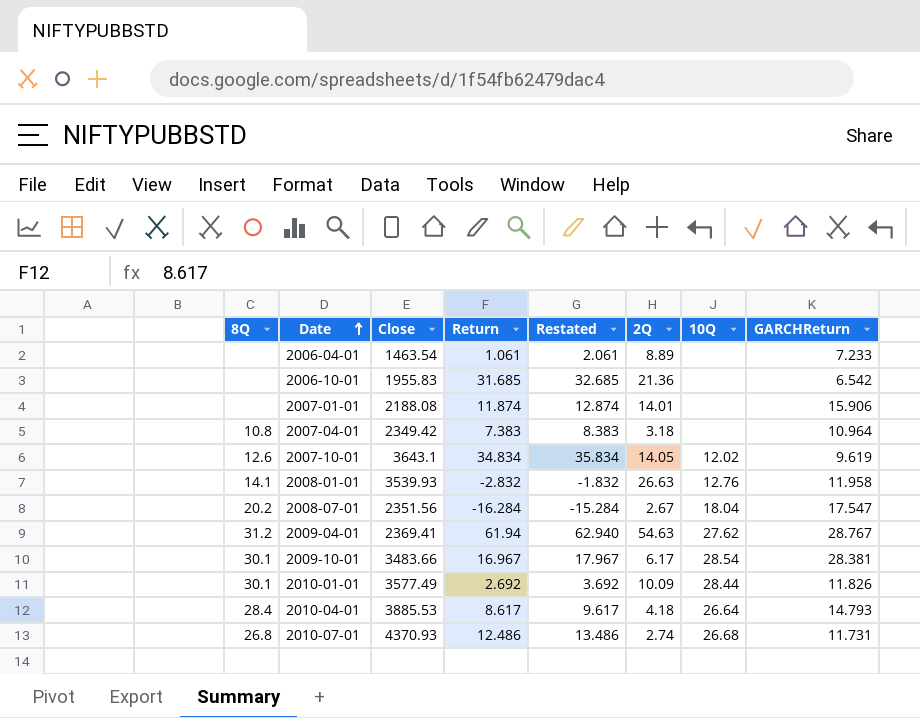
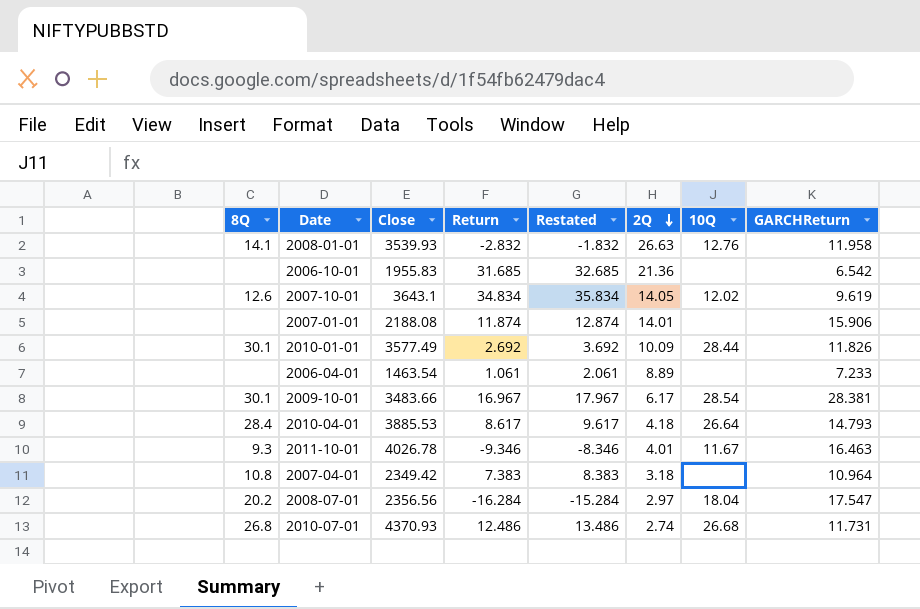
row order: Date ascending -> 2Q descending
row 2009-04-01: 31.2 | 2369.41 | 61.94 | 62.940 | 54.63 | 27.62 | 28.767 -> none
row 2011-10-01: none -> 9.3 | 4026.78 | -9.346 | -8.346 | 4.01 | 11.67 | 16.463
2008-07-01 | Close: 2351.56 -> 2356.56
2008-07-01 | 2Q: 2.67 -> 2.97

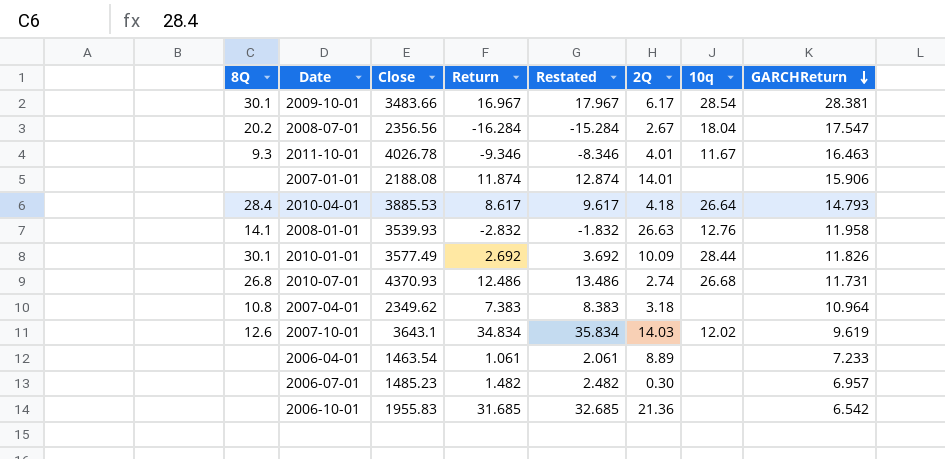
row order: 2Q descending -> GARCHReturn descending
column name: 10Q -> 10q
2008-07-01 | 2Q: 2.97 -> 2.67
2007-04-01 | Close: 2349.42 -> 2349.62
2007-10-01 | 2Q: 14.05 -> 14.03
row 2006-07-01: none -> none | 1485.23 | 1.482 | 2.482 | 0.30 | none | 6.957

